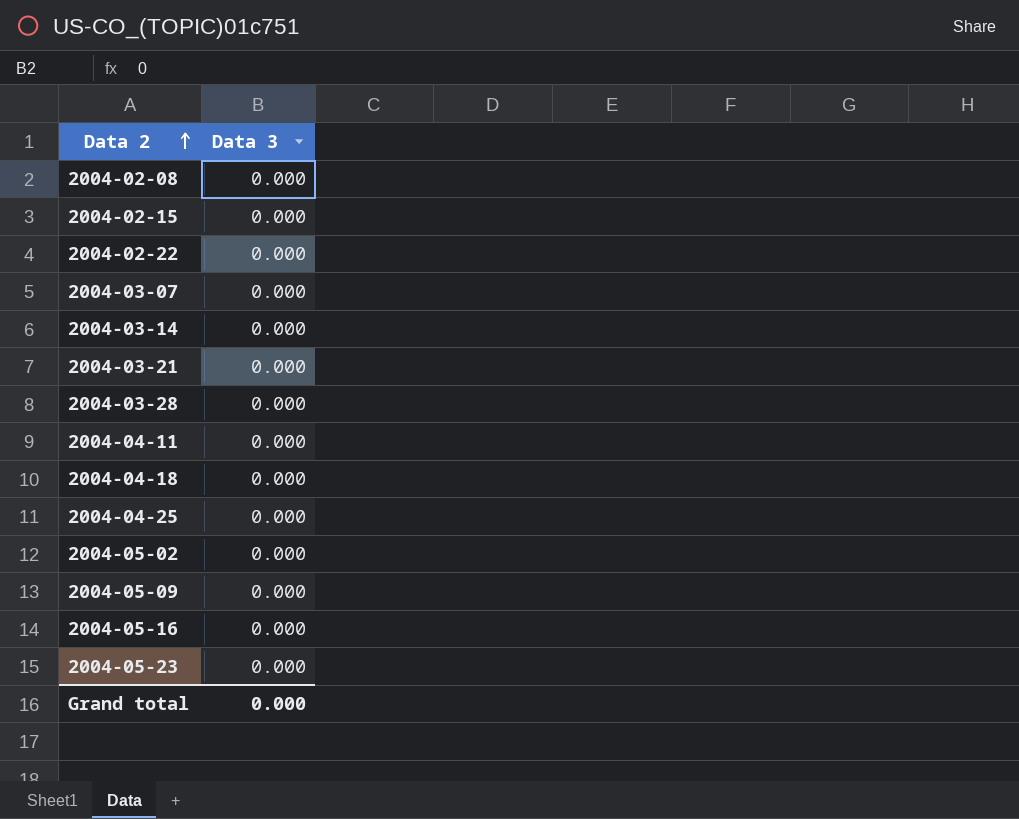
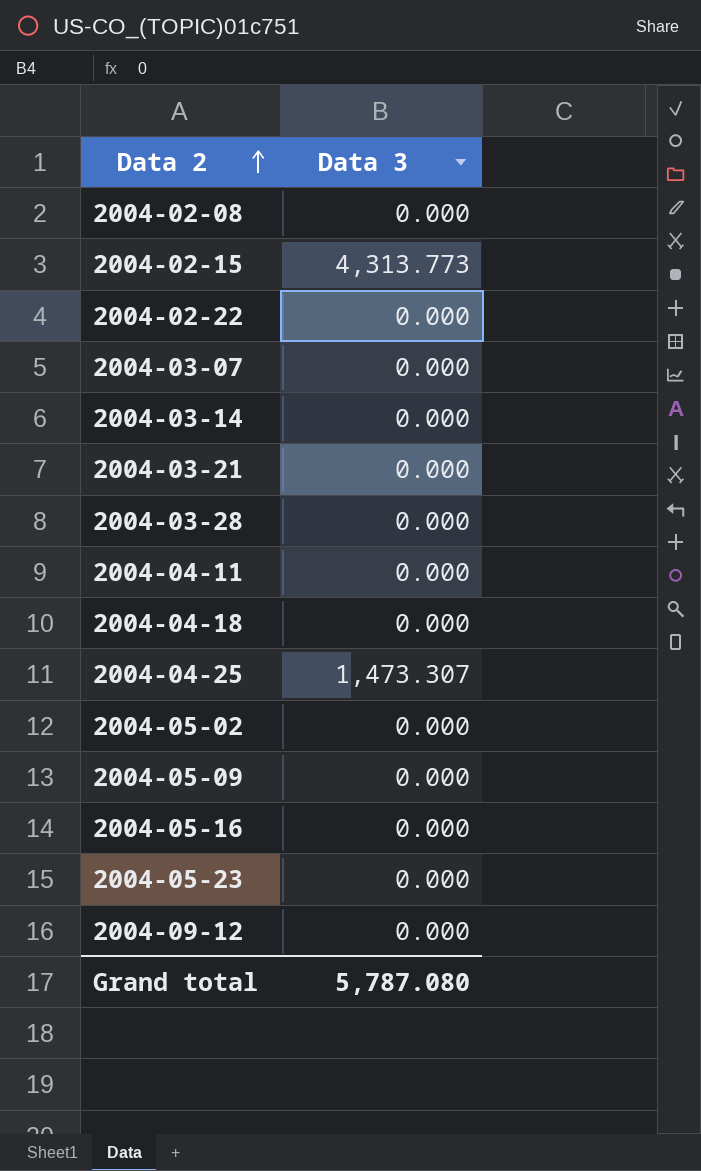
2004-02-15 | Data 3: 0.000 -> 4,313.773
2004-04-25 | Data 3: 0.000 -> 1,473.307
row 2004-09-12: none -> 0.000
Grand total | Data 3: 0.000 -> 5,787.080

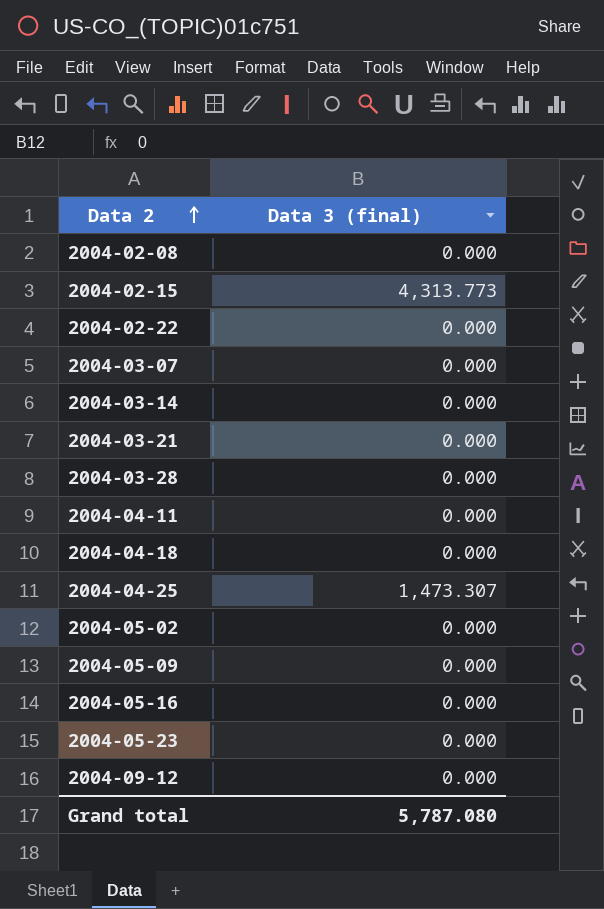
column name: Data 3 -> Data 3 (final)

